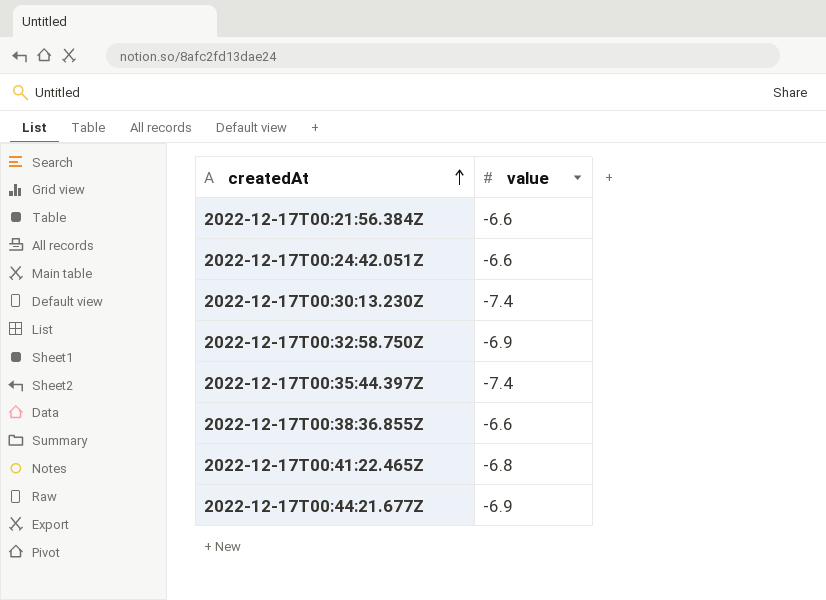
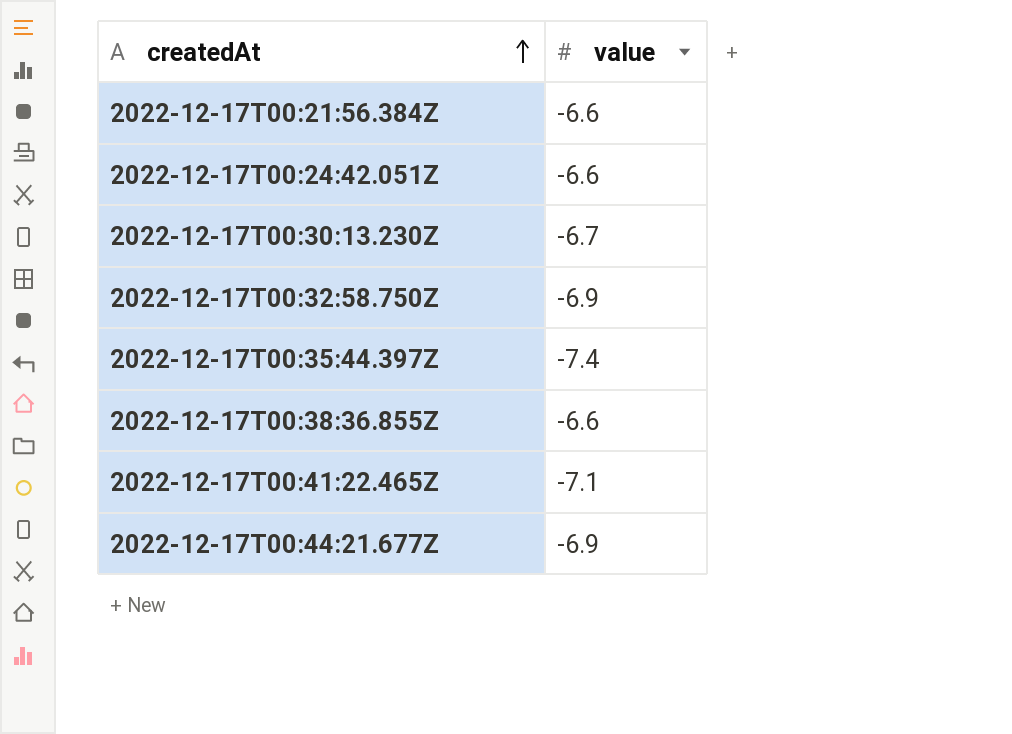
2022-12-17T00:30:13.230Z | value: -7.4 -> -6.7
2022-12-17T00:41:22.465Z | value: -6.8 -> -7.1

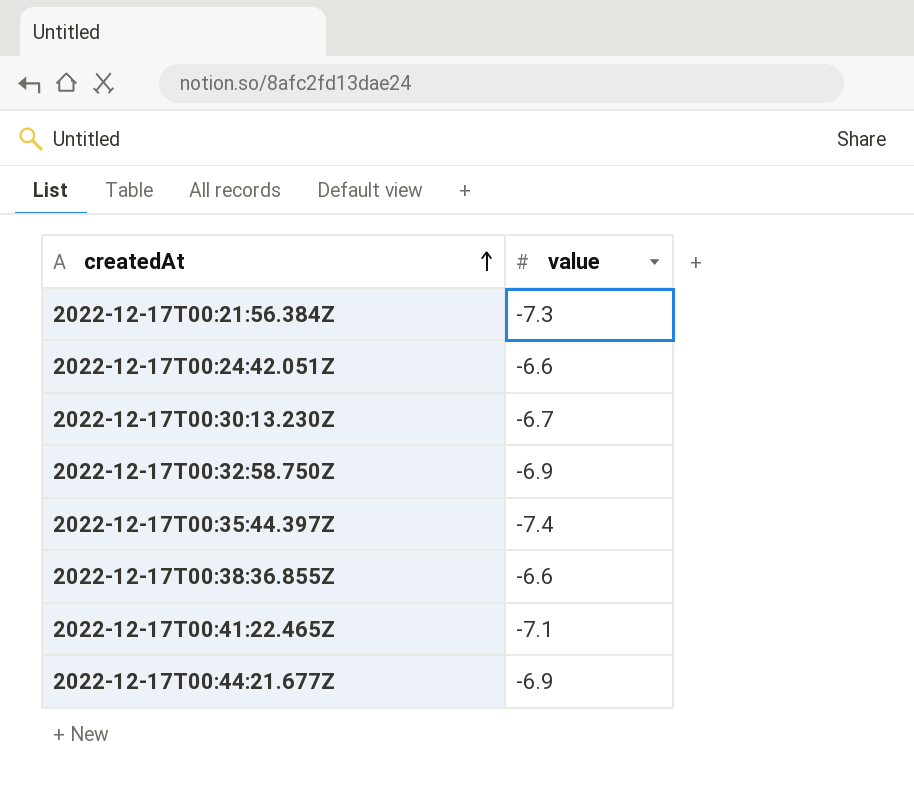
2022-12-17T00:21:56.384Z | value: -6.6 -> -7.3

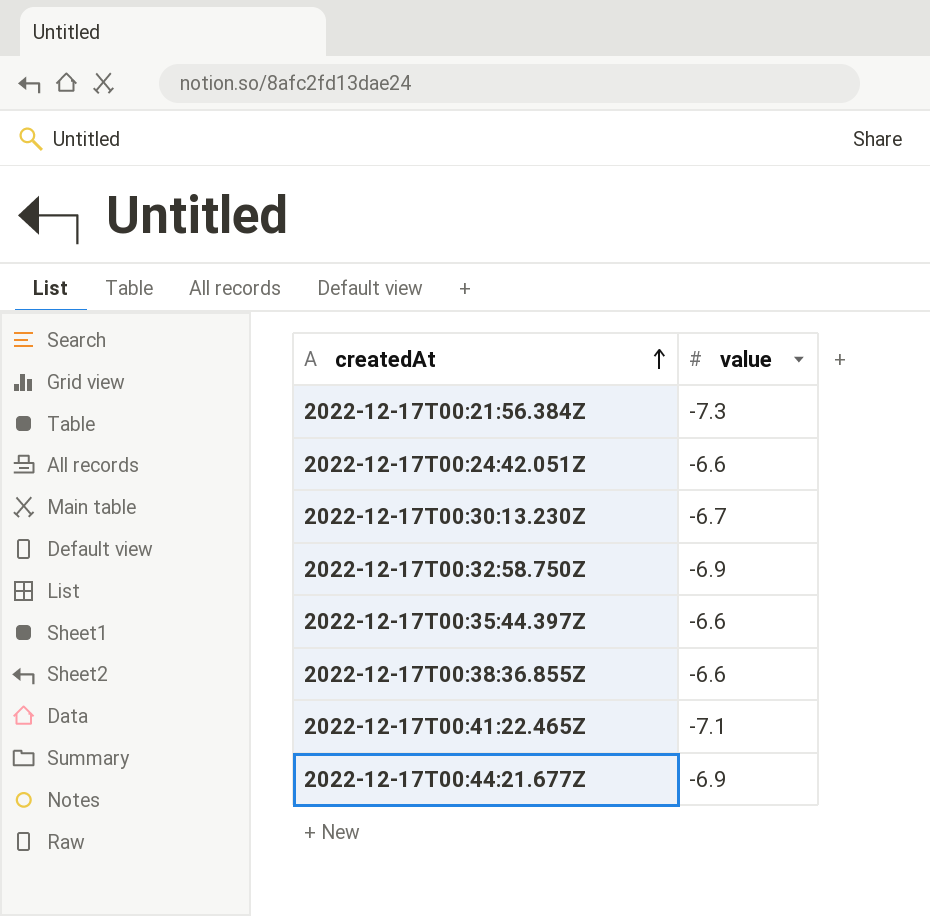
2022-12-17T00:35:44.397Z | value: -7.4 -> -6.6

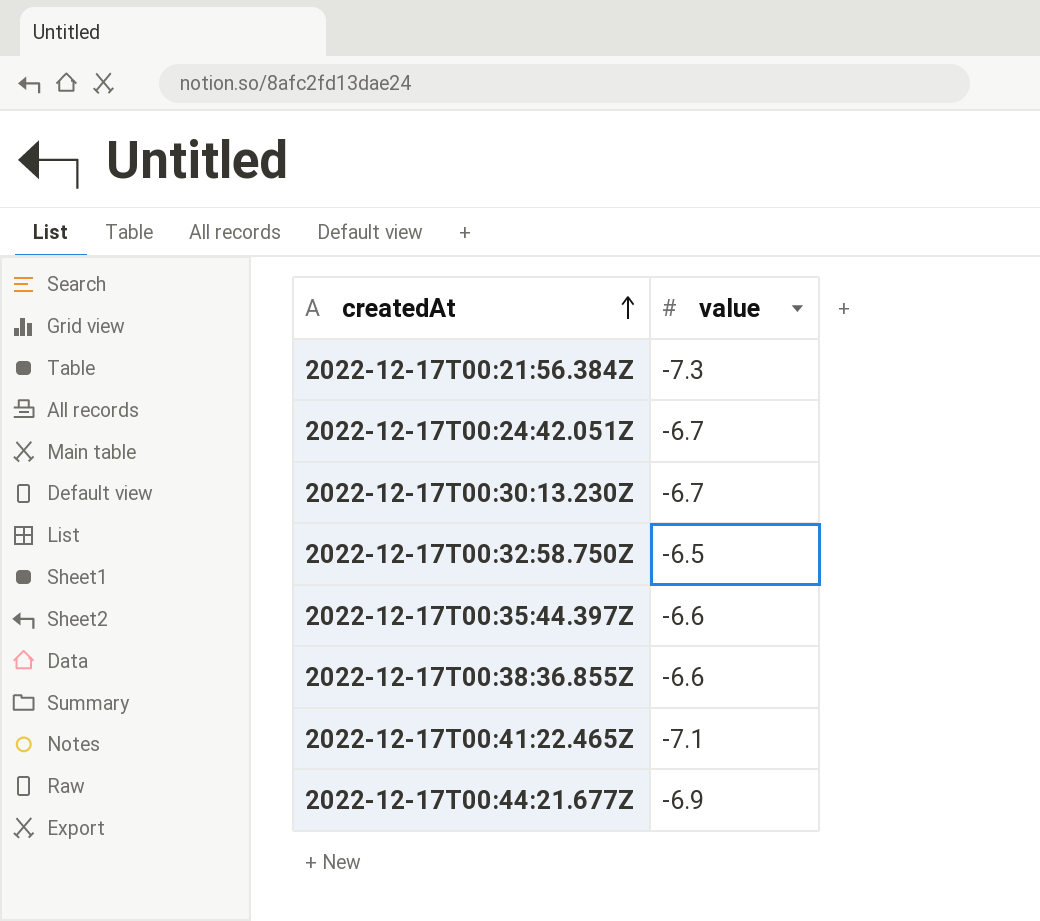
2022-12-17T00:24:42.051Z | value: -6.6 -> -6.7
2022-12-17T00:32:58.750Z | value: -6.9 -> -6.5

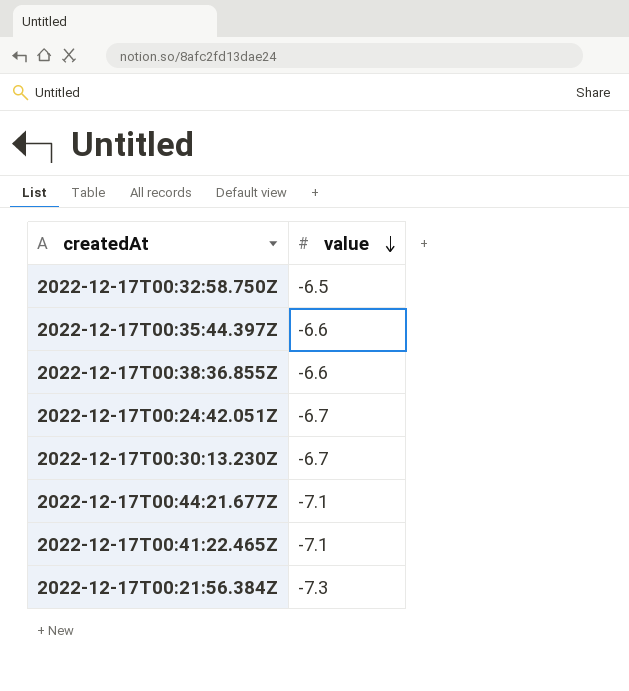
row order: createdAt ascending -> value descending
2022-12-17T00:44:21.677Z | value: -6.9 -> -7.1

